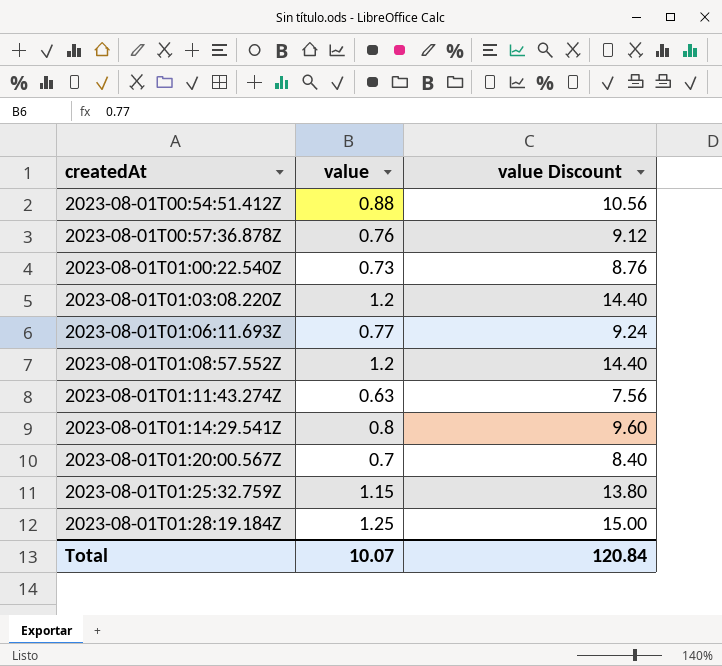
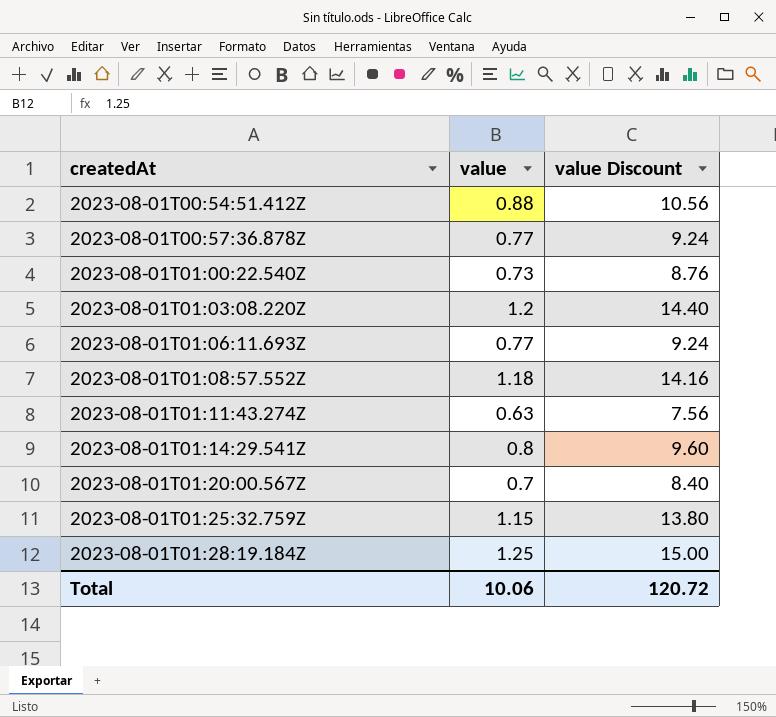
2023-08-01T00:57:36.878Z | value: 0.76 -> 0.77
2023-08-01T00:57:36.878Z | value Discount: 9.12 -> 9.24
2023-08-01T01:08:57.552Z | value: 1.2 -> 1.18
2023-08-01T01:08:57.552Z | value Discount: 14.40 -> 14.16
Total | value: 10.07 -> 10.06
Total | value Discount: 120.84 -> 120.72

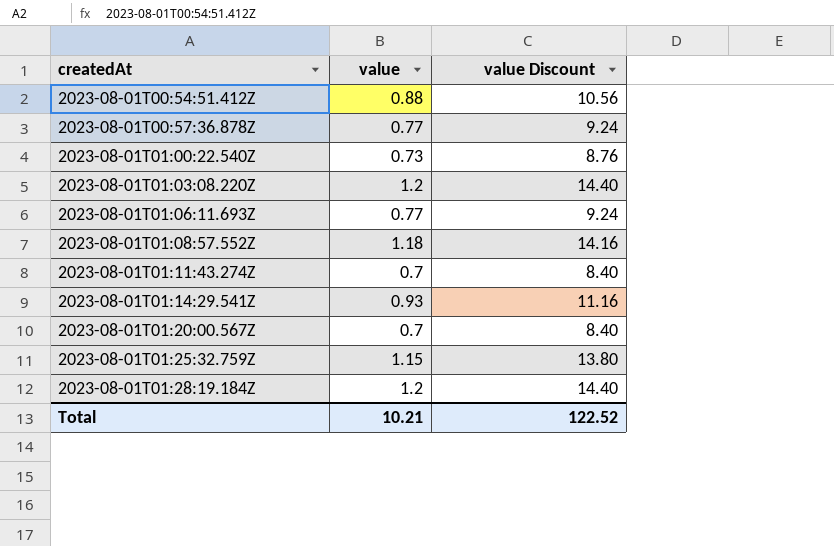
2023-08-01T01:11:43.274Z | value: 0.63 -> 0.7
2023-08-01T01:11:43.274Z | value Discount: 7.56 -> 8.40
2023-08-01T01:14:29.541Z | value: 0.8 -> 0.93
2023-08-01T01:14:29.541Z | value Discount: 9.60 -> 11.16
2023-08-01T01:28:19.184Z | value: 1.25 -> 1.2
2023-08-01T01:28:19.184Z | value Discount: 15.00 -> 14.40
Total | value: 10.06 -> 10.21
Total | value Discount: 120.72 -> 122.52

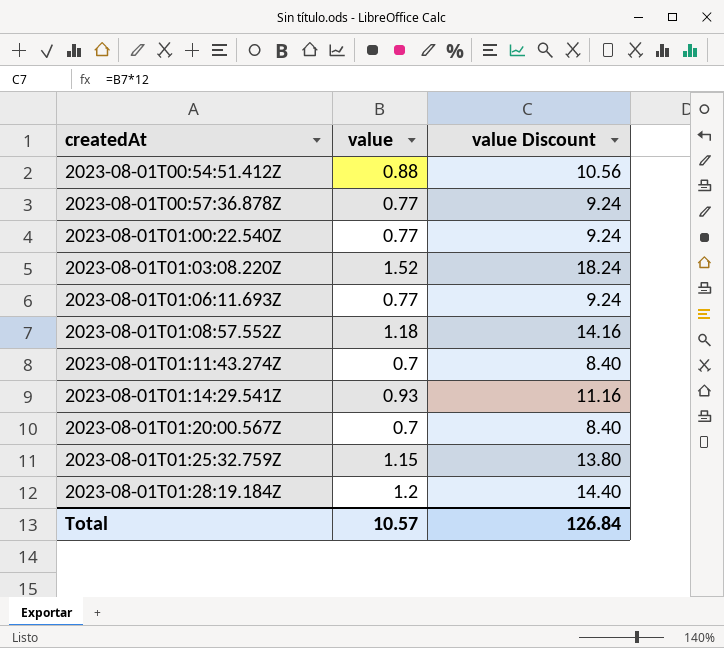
2023-08-01T01:00:22.540Z | value: 0.73 -> 0.77
2023-08-01T01:00:22.540Z | value Discount: 8.76 -> 9.24
2023-08-01T01:03:08.220Z | value: 1.2 -> 1.52
2023-08-01T01:03:08.220Z | value Discount: 14.40 -> 18.24
Total | value: 10.21 -> 10.57
Total | value Discount: 122.52 -> 126.84

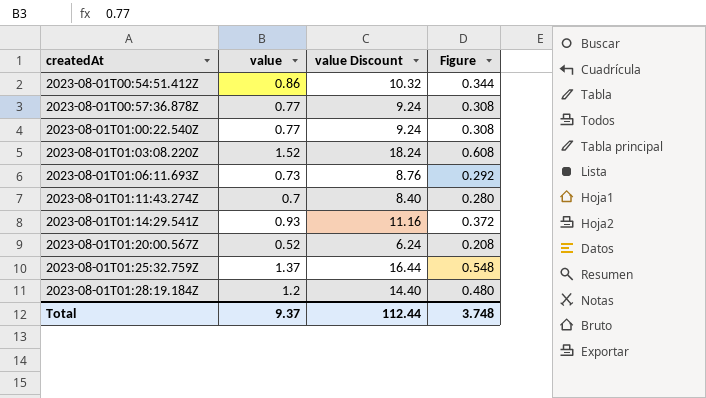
column Figure | formula: none -> [value] * 0.4
row 2023-08-01T01:08:57.552Z: 1.18 | 14.16 -> none
2023-08-01T00:54:51.412Z | value: 0.88 -> 0.86
2023-08-01T00:54:51.412Z | value Discount: 10.56 -> 10.32
2023-08-01T01:06:11.693Z | value: 0.77 -> 0.73
2023-08-01T01:06:11.693Z | value Discount: 9.24 -> 8.76
2023-08-01T01:20:00.567Z | value: 0.7 -> 0.52
2023-08-01T01:20:00.567Z | value Discount: 8.40 -> 6.24
2023-08-01T01:25:32.759Z | value: 1.15 -> 1.37
2023-08-01T01:25:32.759Z | value Discount: 13.80 -> 16.44
Total | value: 10.57 -> 9.37
Total | value Discount: 126.84 -> 112.44

